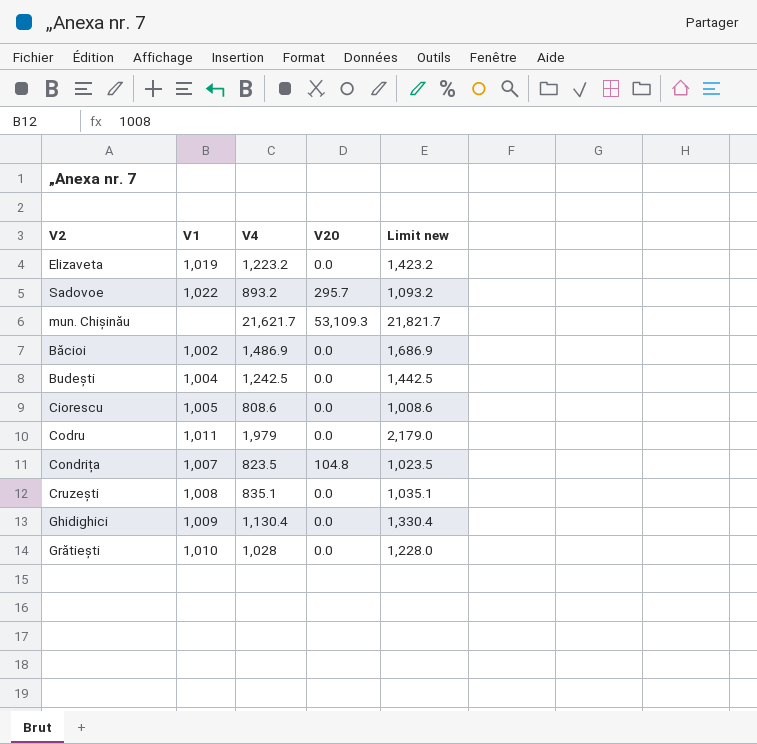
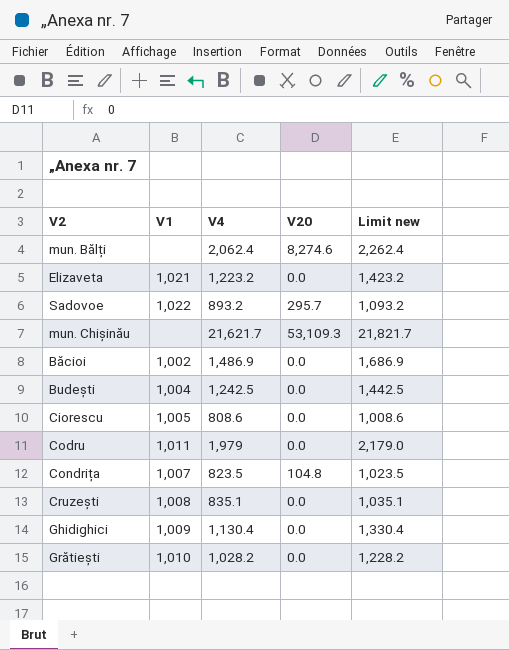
row mun. Bălți: none -> none | 2,062.4 | 8,274.6 | 2,262.4
Elizaveta | V1: 1,019 -> 1,021
Grătiești | V4: 1,028 -> 1,028.2
Grătiești | Limit new: 1,228.0 -> 1,228.2

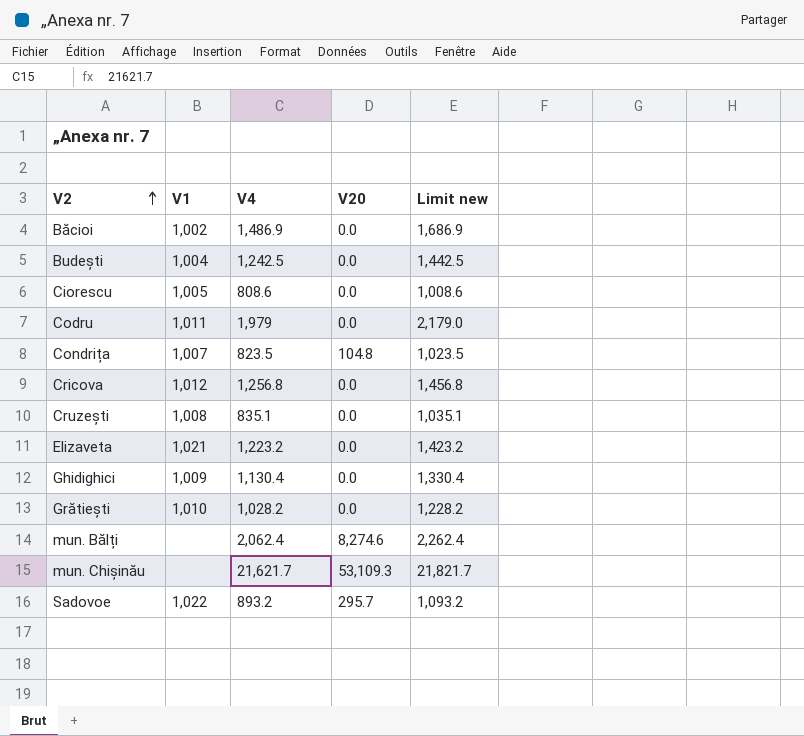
row order: none -> V2 ascending
row Cricova: none -> 1,012 | 1,256.8 | 0.0 | 1,456.8

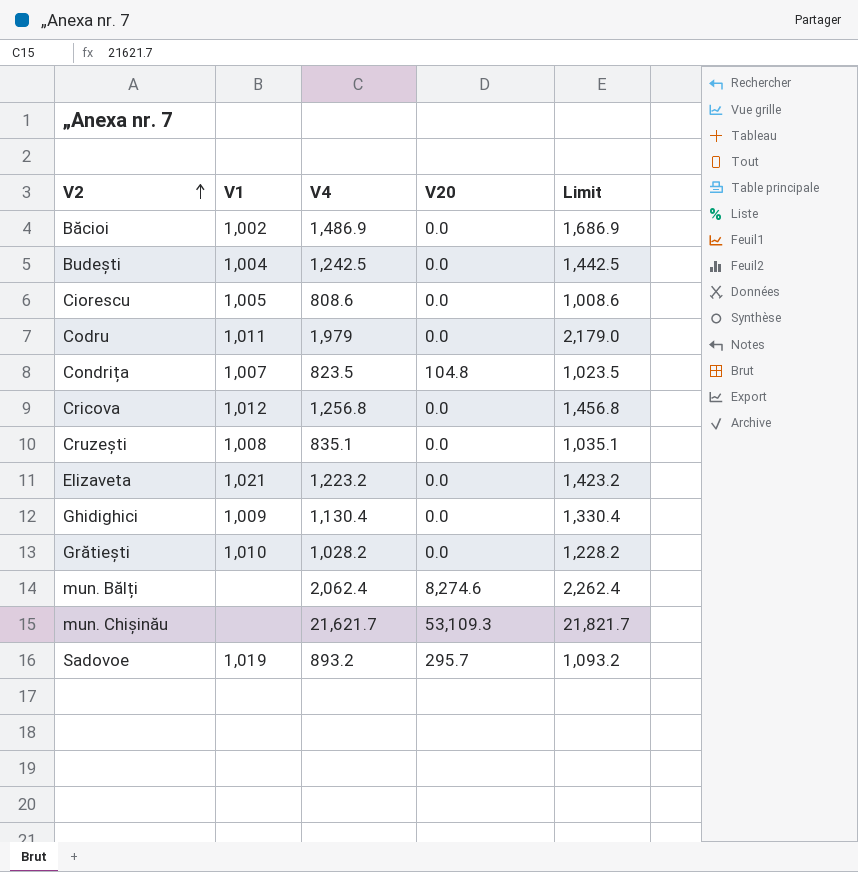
column name: Limit new -> Limit
Sadovoe | V1: 1,022 -> 1,019

